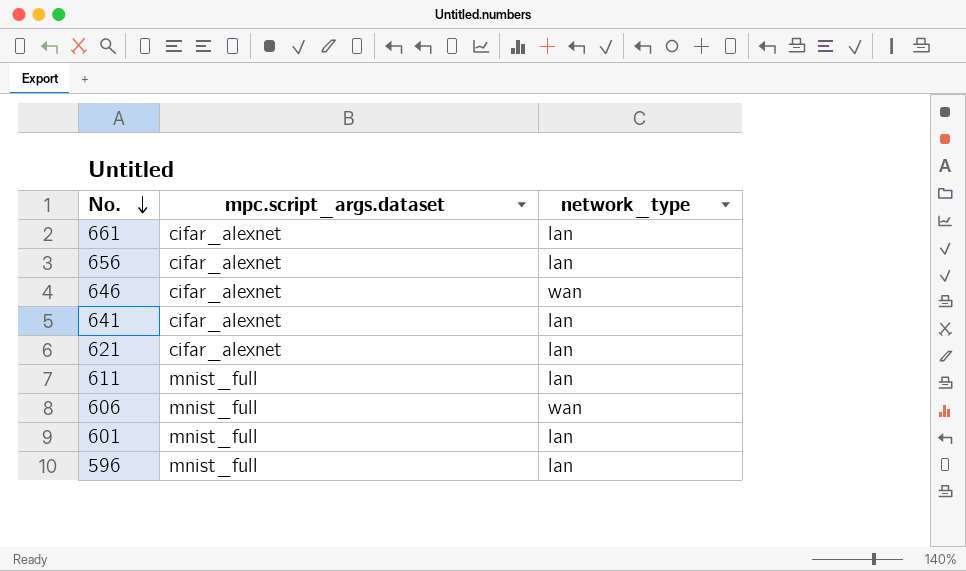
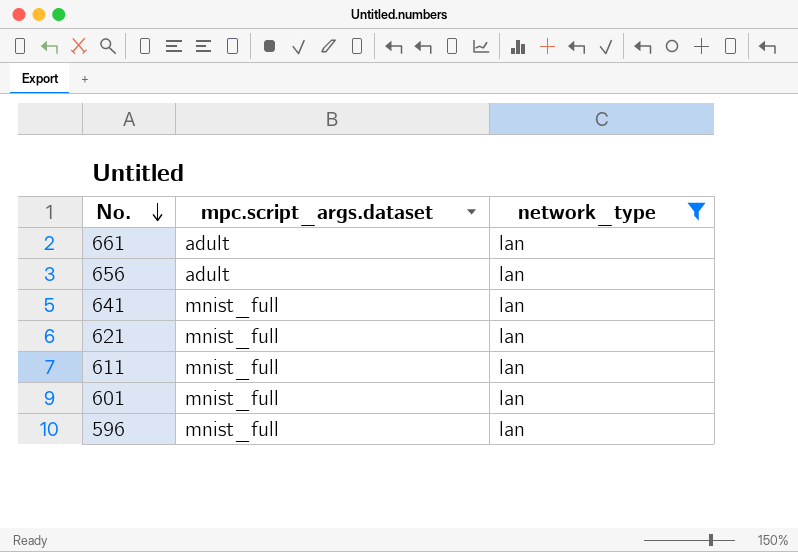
filter: none -> network_type = lan
661 | mpc.script_args.dataset: cifar_alexnet -> adult
656 | mpc.script_args.dataset: cifar_alexnet -> adult
641 | mpc.script_args.dataset: cifar_alexnet -> mnist_full
621 | mpc.script_args.dataset: cifar_alexnet -> mnist_full

